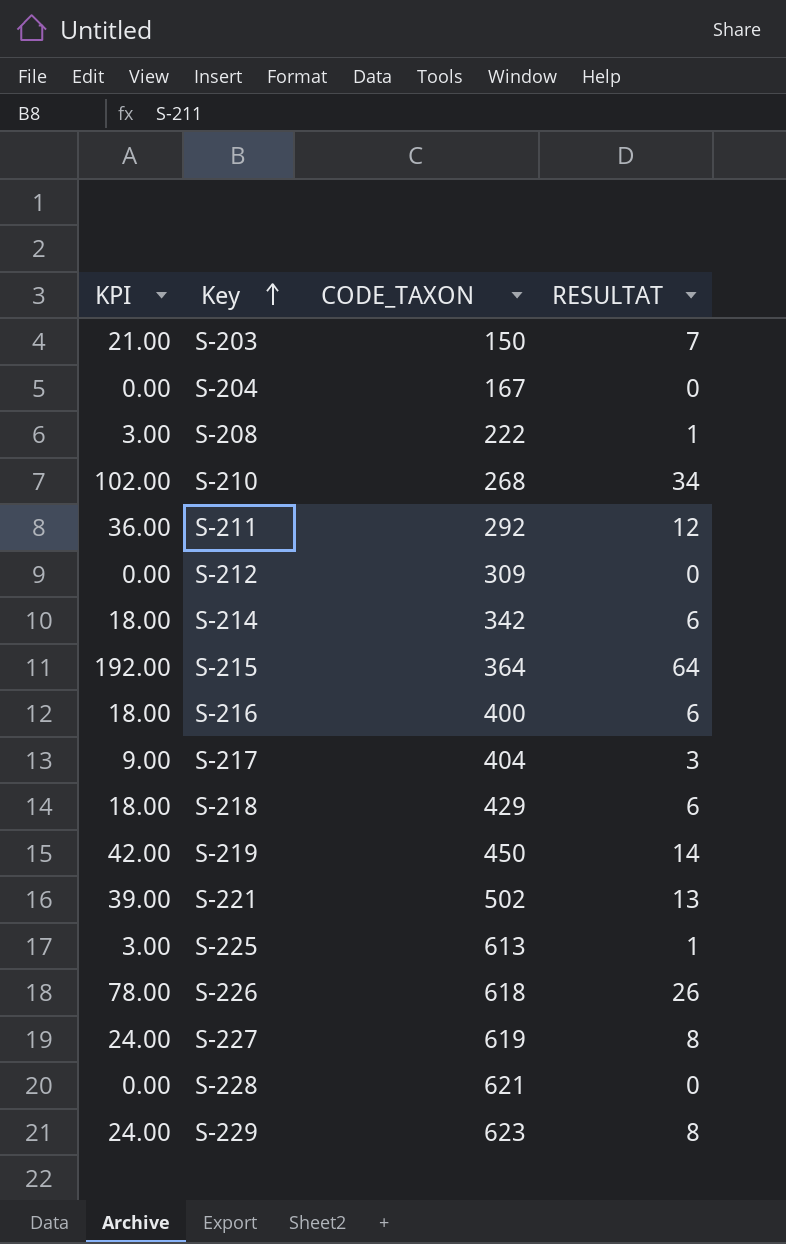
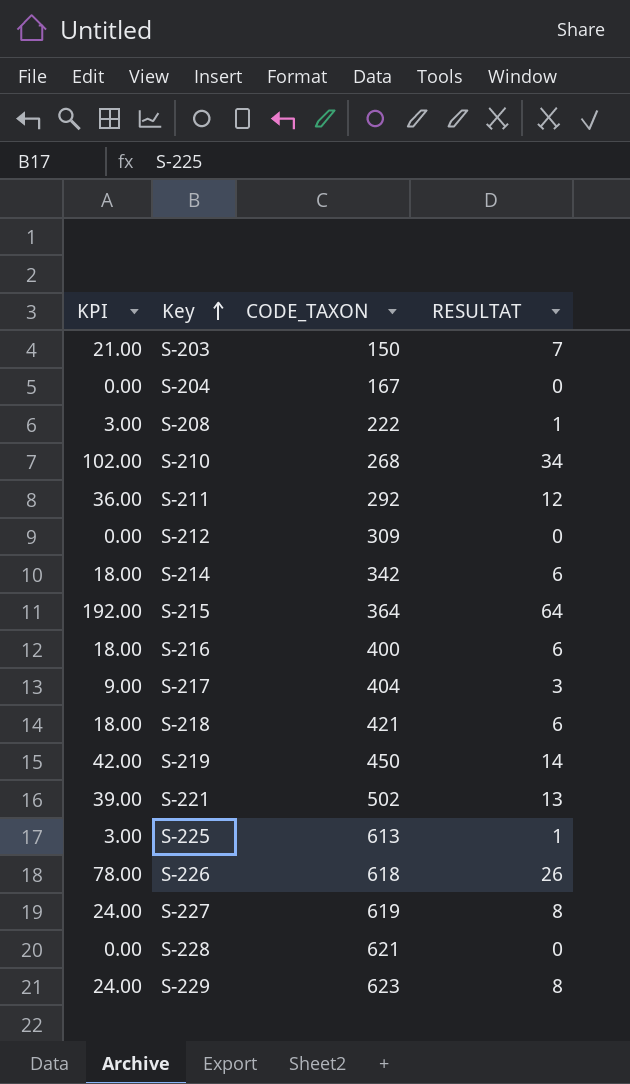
S-218 | CODE_TAXON: 429 -> 421

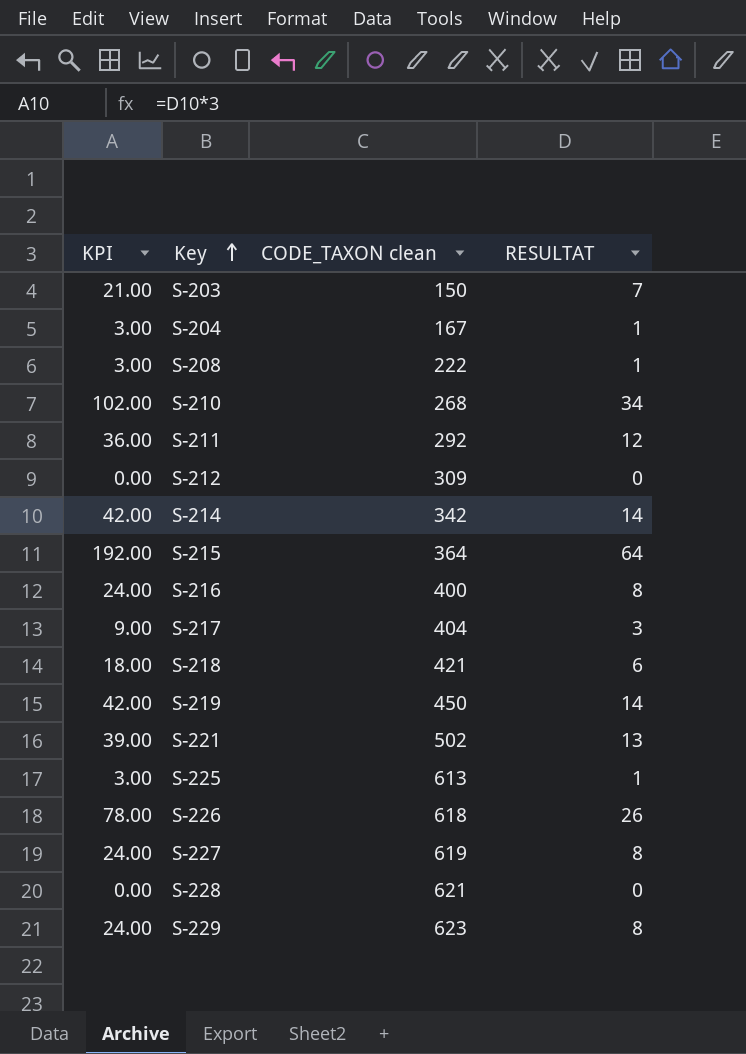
column name: CODE_TAXON -> CODE_TAXON clean
S-204 | KPI: 0.00 -> 3.00
S-204 | RESULTAT: 0 -> 1
S-214 | KPI: 18.00 -> 42.00
S-214 | RESULTAT: 6 -> 14
S-216 | KPI: 18.00 -> 24.00
S-216 | RESULTAT: 6 -> 8

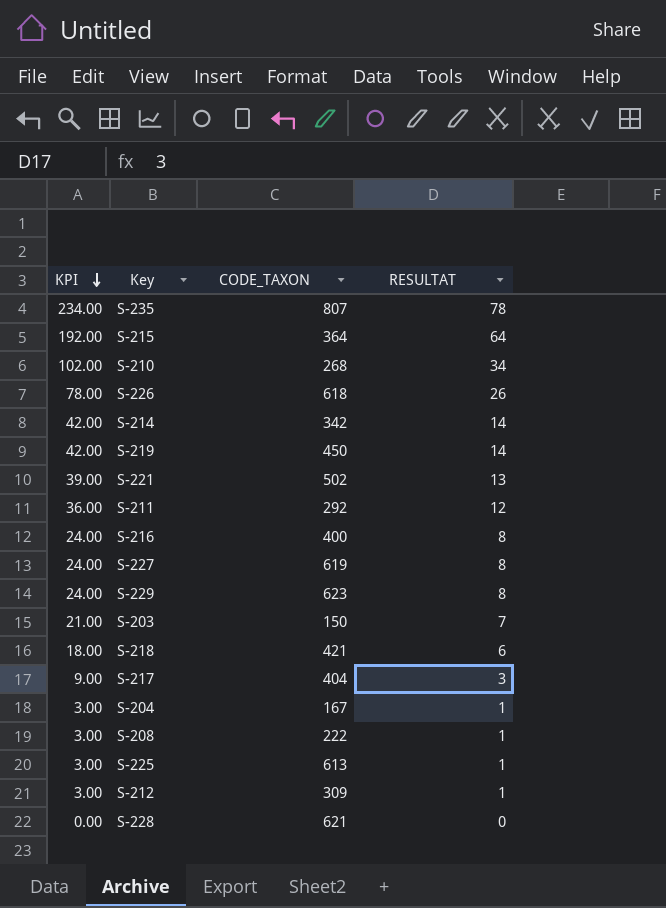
row order: Key ascending -> KPI descending
column name: CODE_TAXON clean -> CODE_TAXON
row S-235: none -> 234.00 | 807 | 78
S-212 | KPI: 0.00 -> 3.00
S-212 | RESULTAT: 0 -> 1

